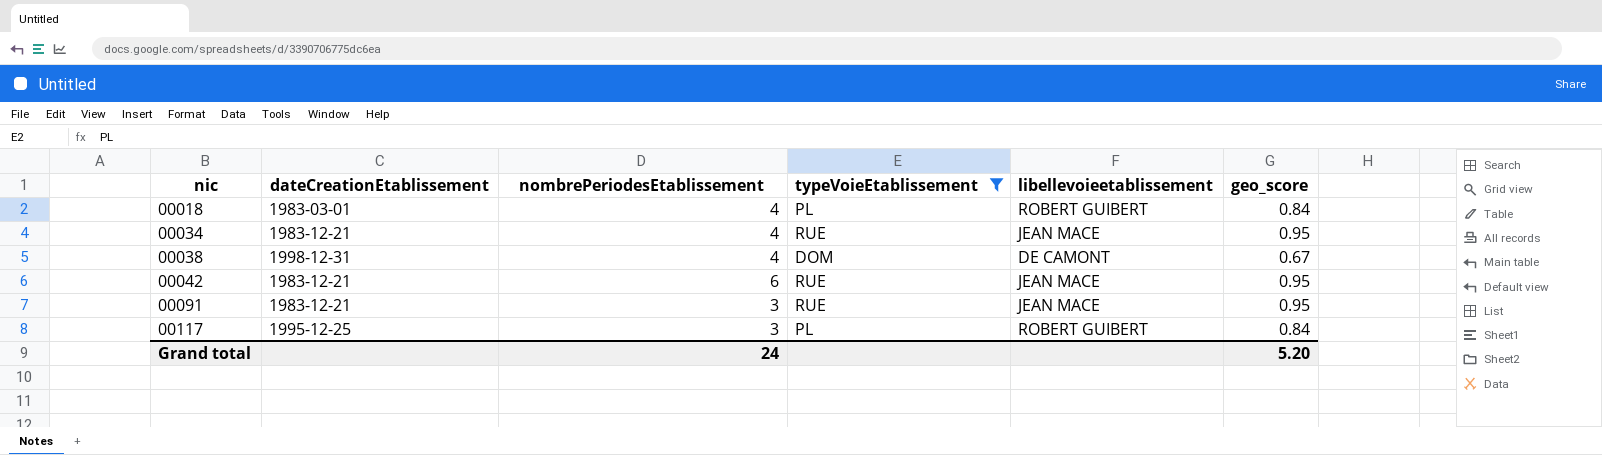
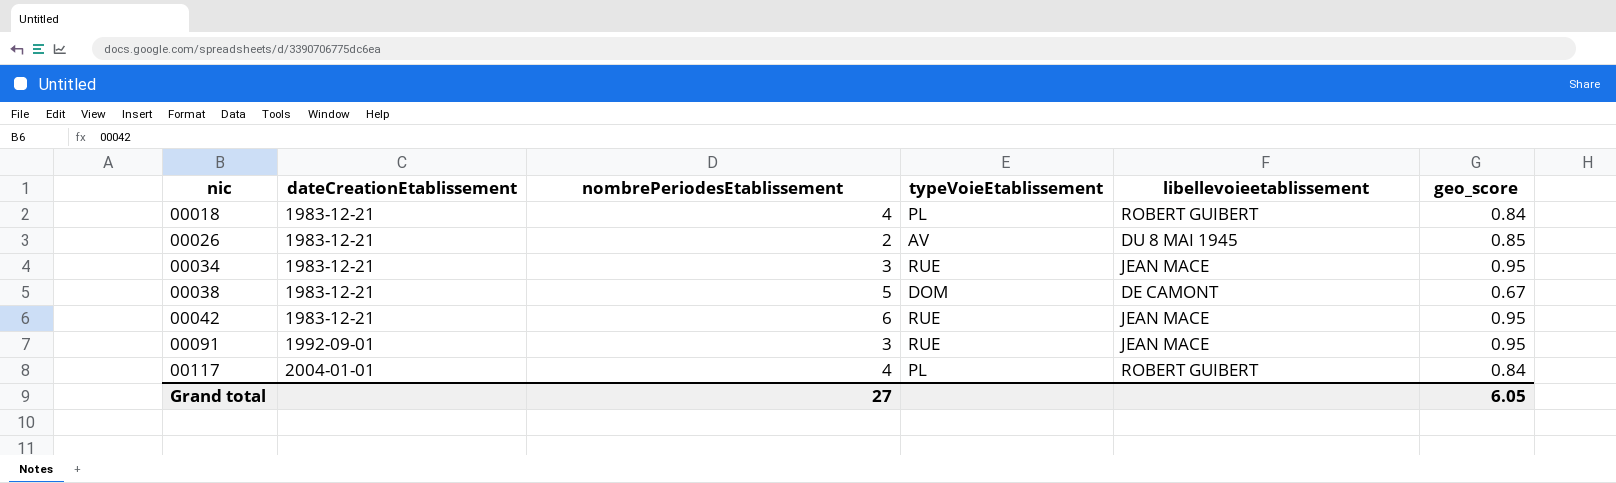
filter: typeVoieEtablissement != AV -> none
00018 | dateCreationEtablissement: 1983-03-01 -> 1983-12-21
00034 | nombrePeriodesEtablissement: 4 -> 3
00038 | dateCreationEtablissement: 1998-12-31 -> 1983-12-21
00038 | nombrePeriodesEtablissement: 4 -> 5
00091 | dateCreationEtablissement: 1983-12-21 -> 1992-09-01
00117 | dateCreationEtablissement: 1995-12-25 -> 2004-01-01
00117 | nombrePeriodesEtablissement: 3 -> 4
Grand total | nombrePeriodesEtablissement: 24 -> 27
Grand total | geo_score: 5.20 -> 6.05

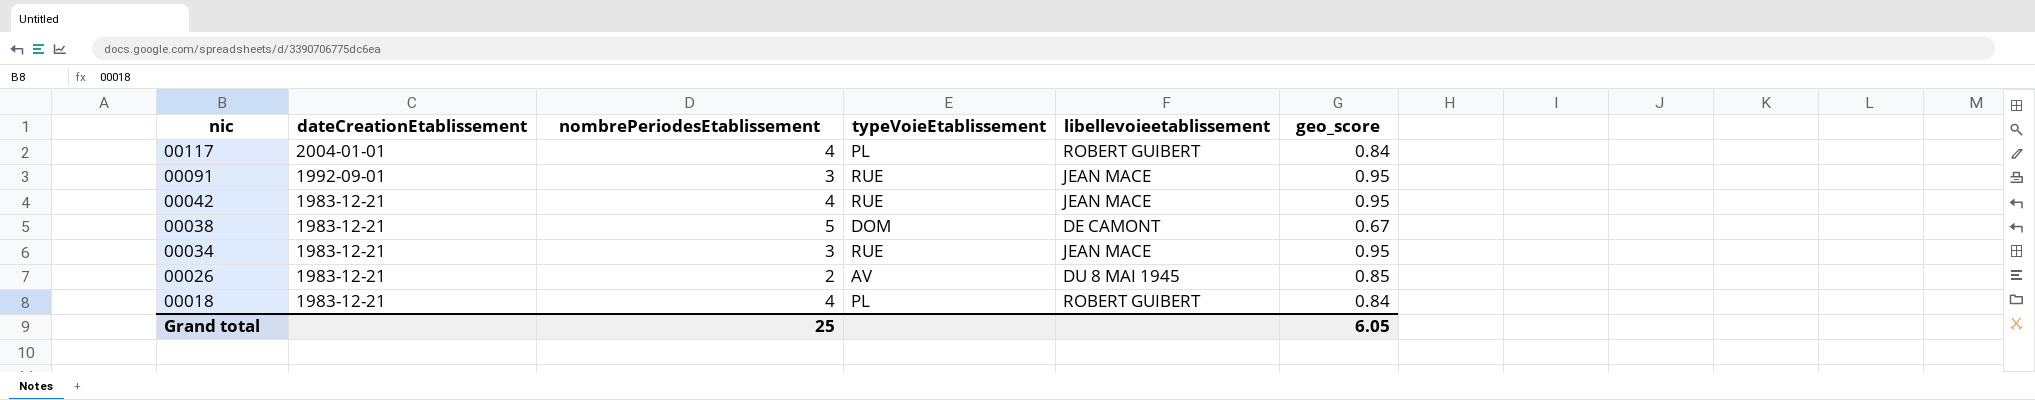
row order: nic ascending -> nic descending
00042 | nombrePeriodesEtablissement: 6 -> 4
Grand total | nombrePeriodesEtablissement: 27 -> 25

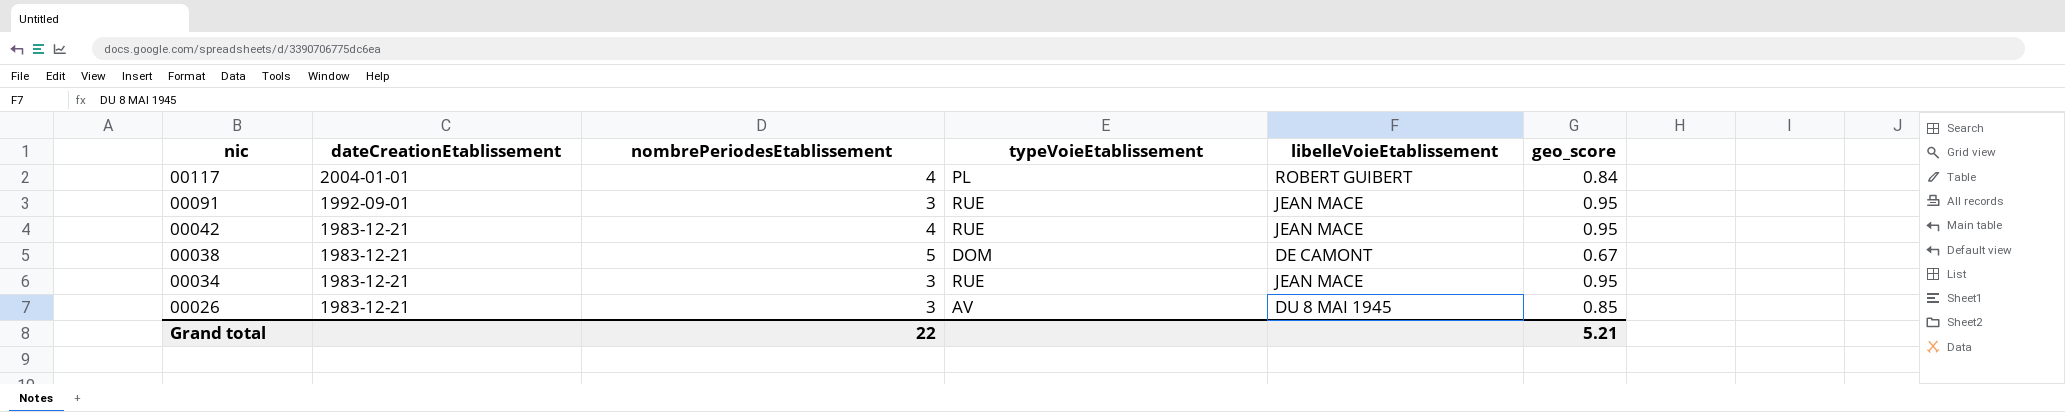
column name: libellevoieetablissement -> libelleVoieEtablissement
row 00018: 1983-12-21 | 4 | PL | ROBERT GUIBERT | 0.84 -> none
00026 | nombrePeriodesEtablissement: 2 -> 3
Grand total | nombrePeriodesEtablissement: 25 -> 22
Grand total | geo_score: 6.05 -> 5.21

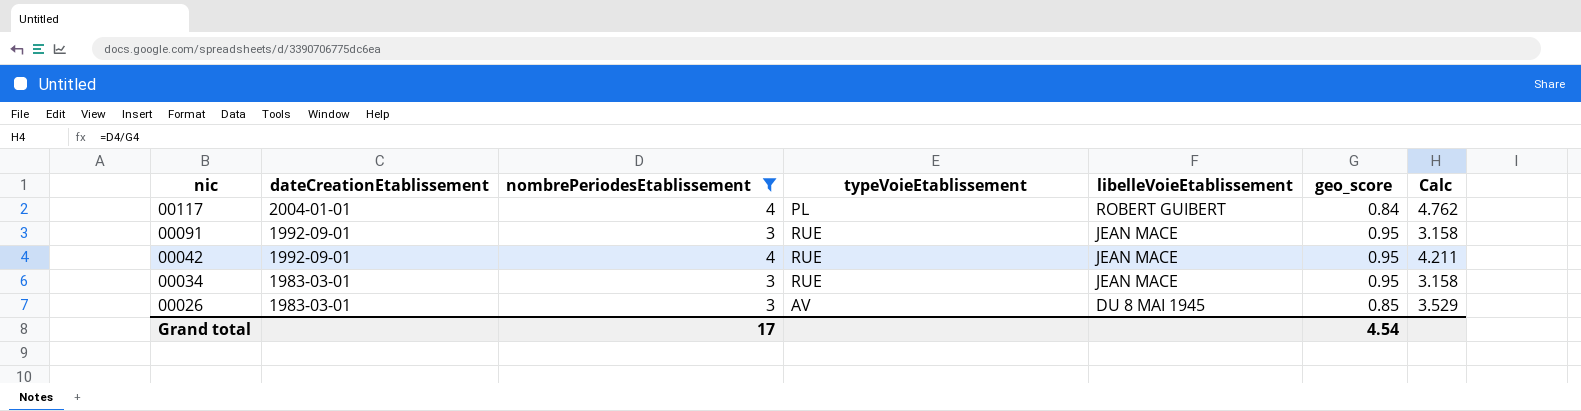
filter: none -> nombrePeriodesEtablissement != 5
column Calc | formula: none -> [nombrePeriodesEtablissement] / [geo_score]
00042 | dateCreationEtablissement: 1983-12-21 -> 1992-09-01
00034 | dateCreationEtablissement: 1983-12-21 -> 1983-03-01
00026 | dateCreationEtablissement: 1983-12-21 -> 1983-03-01
Grand total | nombrePeriodesEtablissement: 22 -> 17
Grand total | geo_score: 5.21 -> 4.54

